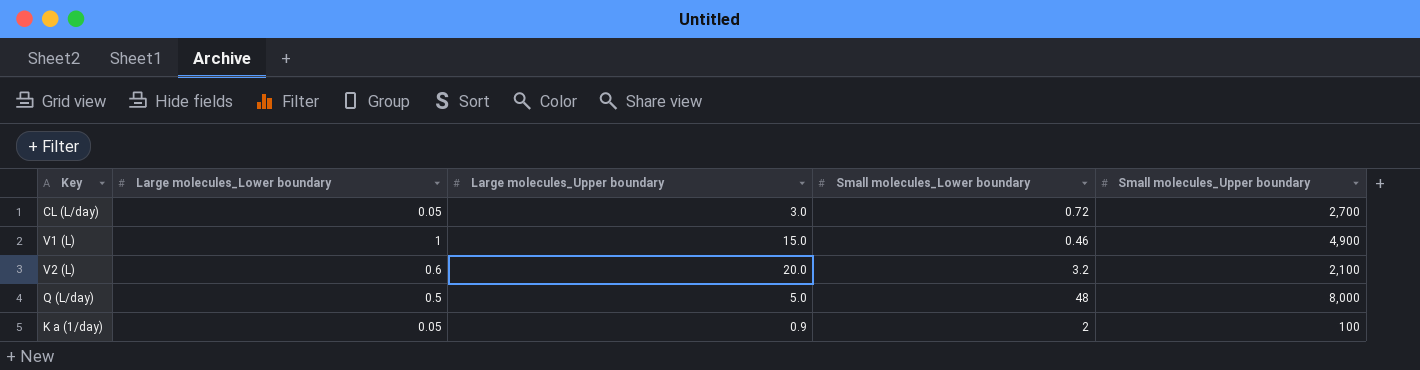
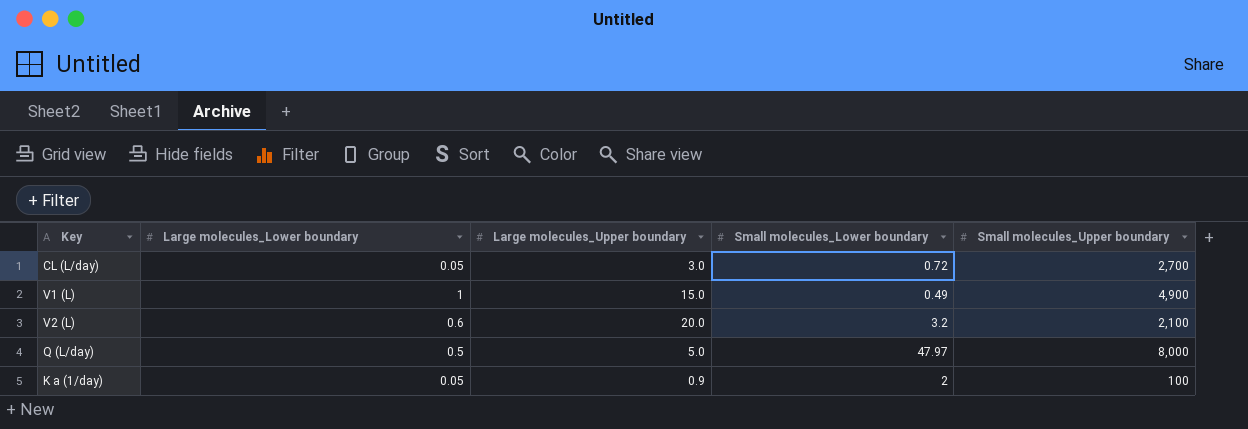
V1 (L) | Small molecules_Lower boundary: 0.46 -> 0.49
Q (L/day) | Small molecules_Lower boundary: 48 -> 47.97

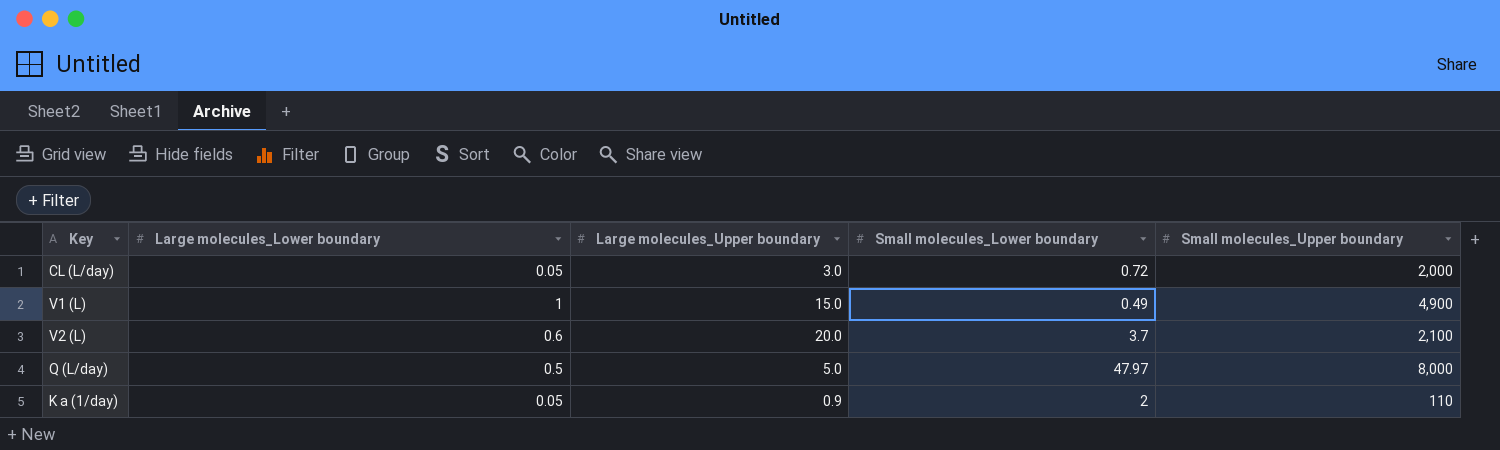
CL (L/day) | Small molecules_Upper boundary: 2,700 -> 2,000
V2 (L) | Small molecules_Lower boundary: 3.2 -> 3.7
K a (1/day) | Small molecules_Upper boundary: 100 -> 110

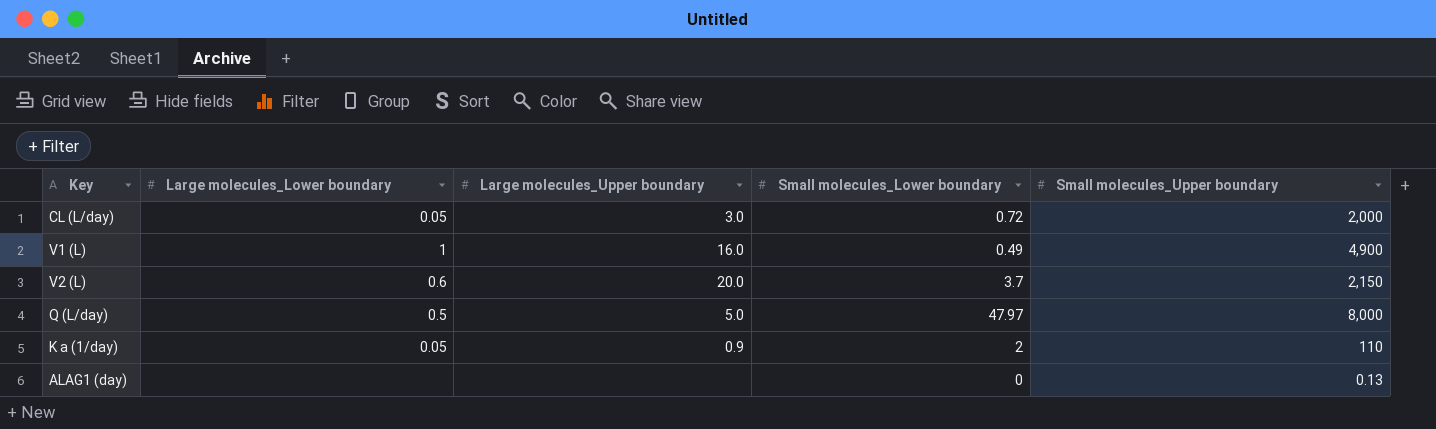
V1 (L) | Large molecules_Upper boundary: 15.0 -> 16.0
V2 (L) | Small molecules_Upper boundary: 2,100 -> 2,150
row ALAG1 (day): none -> none | none | 0 | 0.13

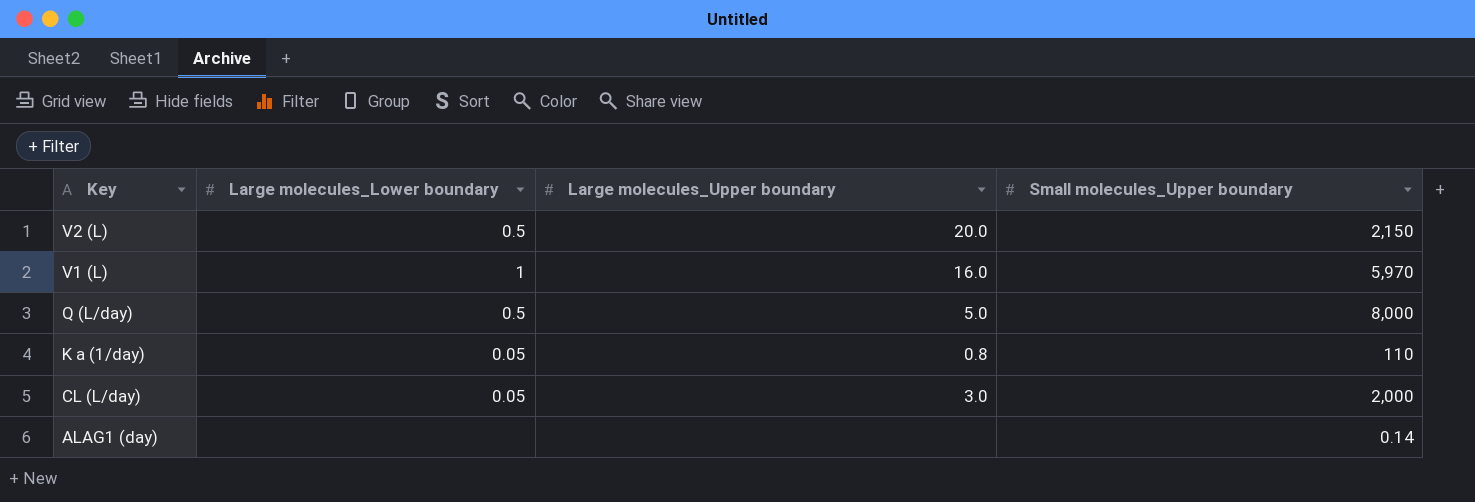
row order: none -> Key descending
column Small molecules_Lower boundary | position: 4 -> none
V2 (L) | Large molecules_Lower boundary: 0.6 -> 0.5
V1 (L) | Small molecules_Upper boundary: 4,900 -> 5,970
K a (1/day) | Large molecules_Upper boundary: 0.9 -> 0.8
ALAG1 (day) | Small molecules_Upper boundary: 0.13 -> 0.14

